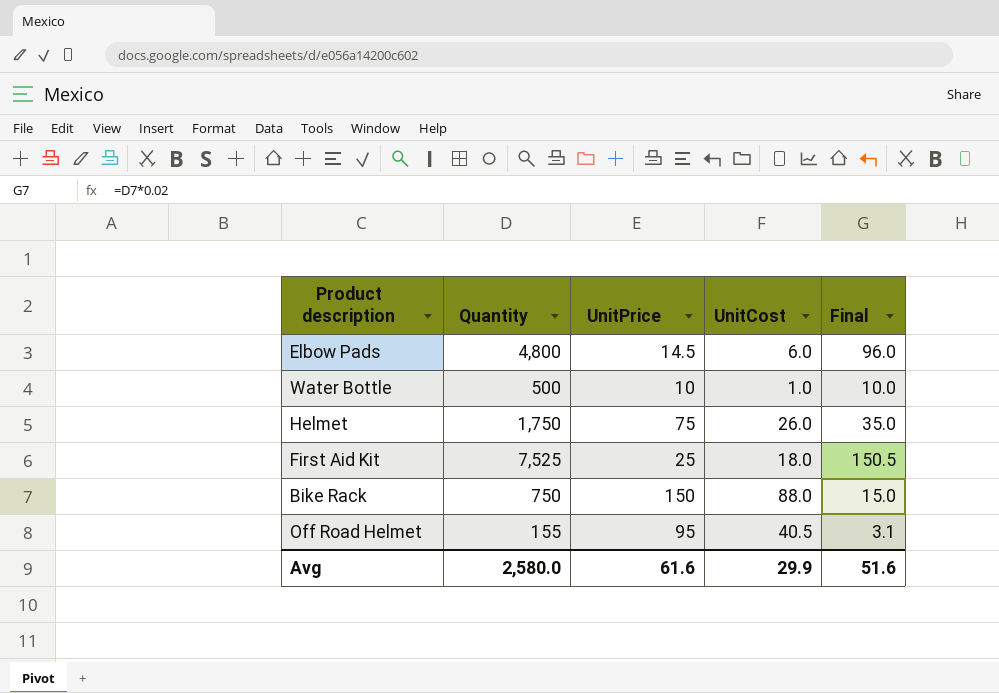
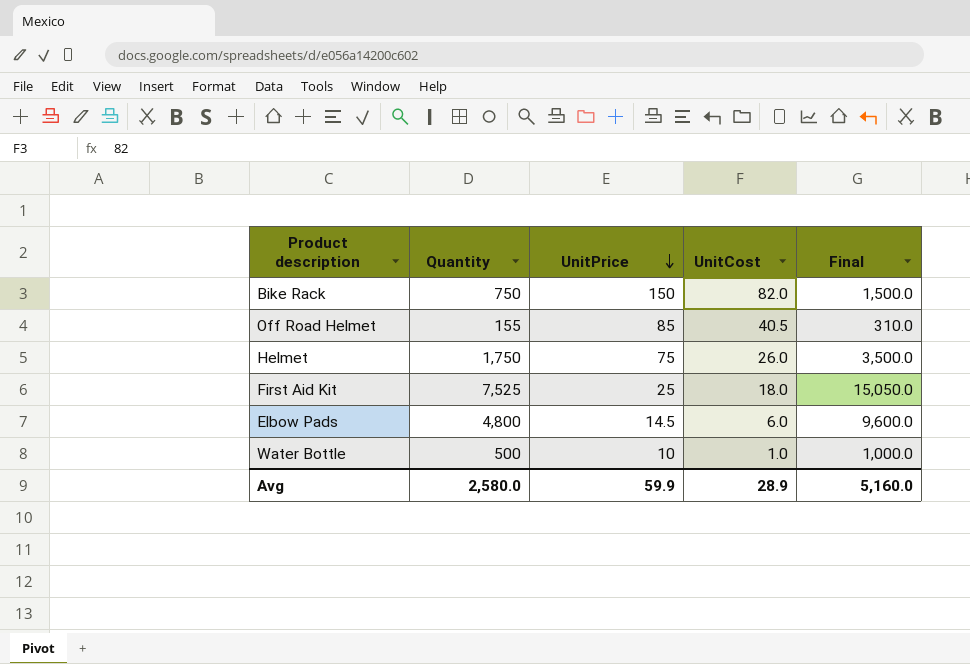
row order: none -> UnitPrice descending
column Final | formula: [Quantity] * 0.02 -> [Quantity] * 2
Bike Rack | UnitCost: 88.0 -> 82.0
Off Road Helmet | UnitPrice: 95 -> 85
Avg | UnitPrice: 61.6 -> 59.9
Avg | UnitCost: 29.9 -> 28.9
Avg | Final: 51.6 -> 5,160.0

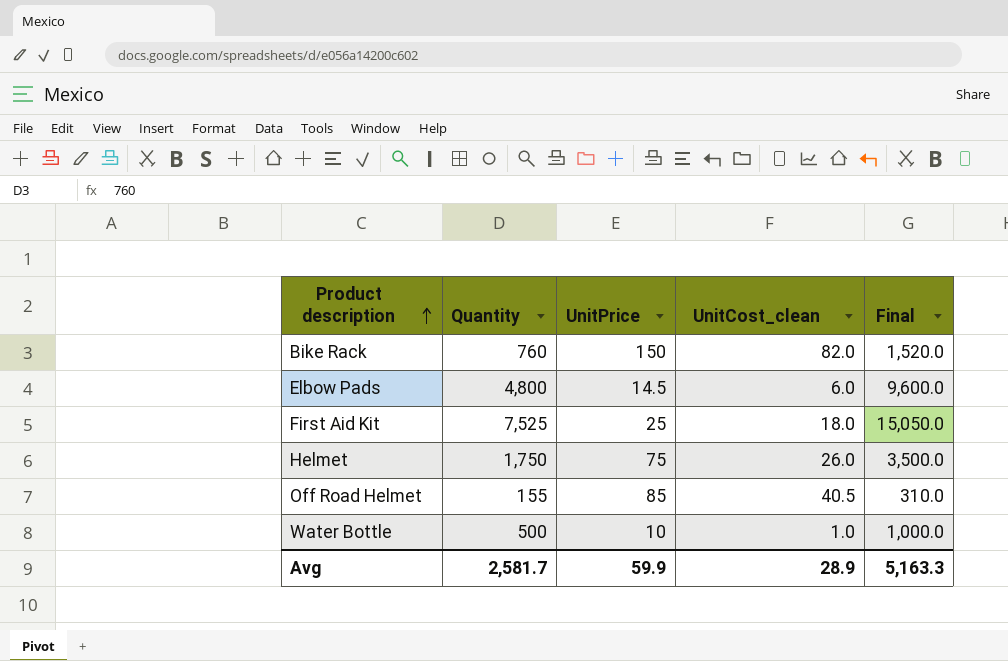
row order: UnitPrice descending -> Product description ascending
column name: UnitCost -> UnitCost_clean
Bike Rack | Quantity: 750 -> 760
Bike Rack | Final: 1,500.0 -> 1,520.0
Avg | Quantity: 2,580.0 -> 2,581.7
Avg | Final: 5,160.0 -> 5,163.3

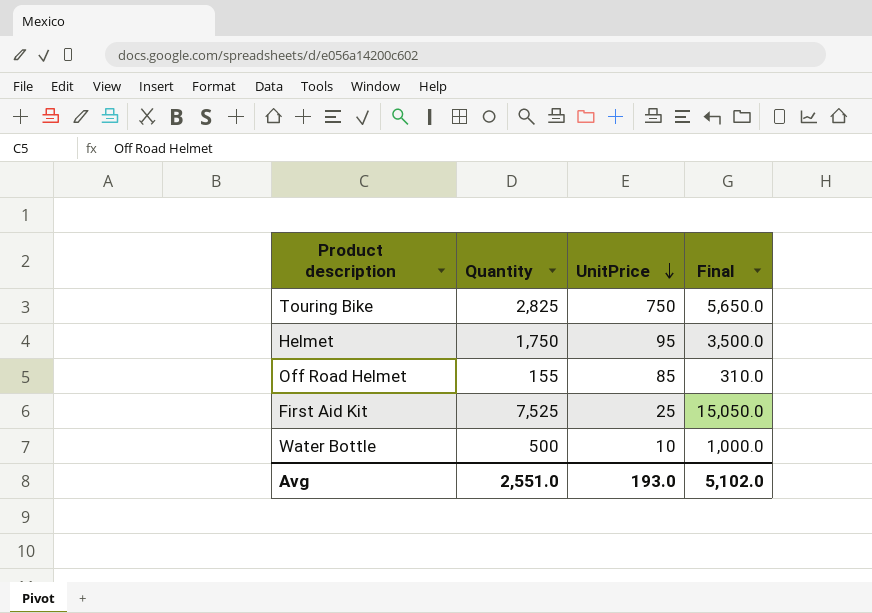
row order: Product description ascending -> UnitPrice descending
column UnitCost_clean | position: 4 -> none
row Bike Rack: 760 | 150 | 82.0 | 1,520.0 -> none
row Elbow Pads: 4,800 | 14.5 | 6.0 | 9,600.0 -> none
row Touring Bike: none -> 2,825 | 750 | 5,650.0
Helmet | UnitPrice: 75 -> 95
Avg | Quantity: 2,581.7 -> 2,551.0
Avg | UnitPrice: 59.9 -> 193.0
Avg | Final: 5,163.3 -> 5,102.0

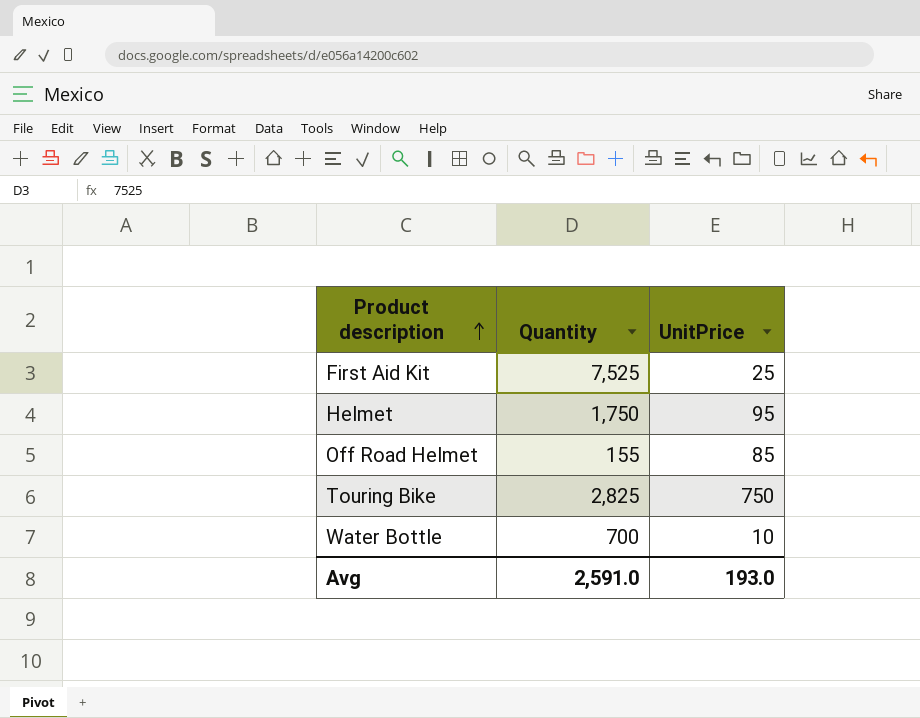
row order: UnitPrice descending -> Product description ascending
column Final | formula: [Quantity] * 2 -> none
Water Bottle | Quantity: 500 -> 700
Avg | Quantity: 2,551.0 -> 2,591.0

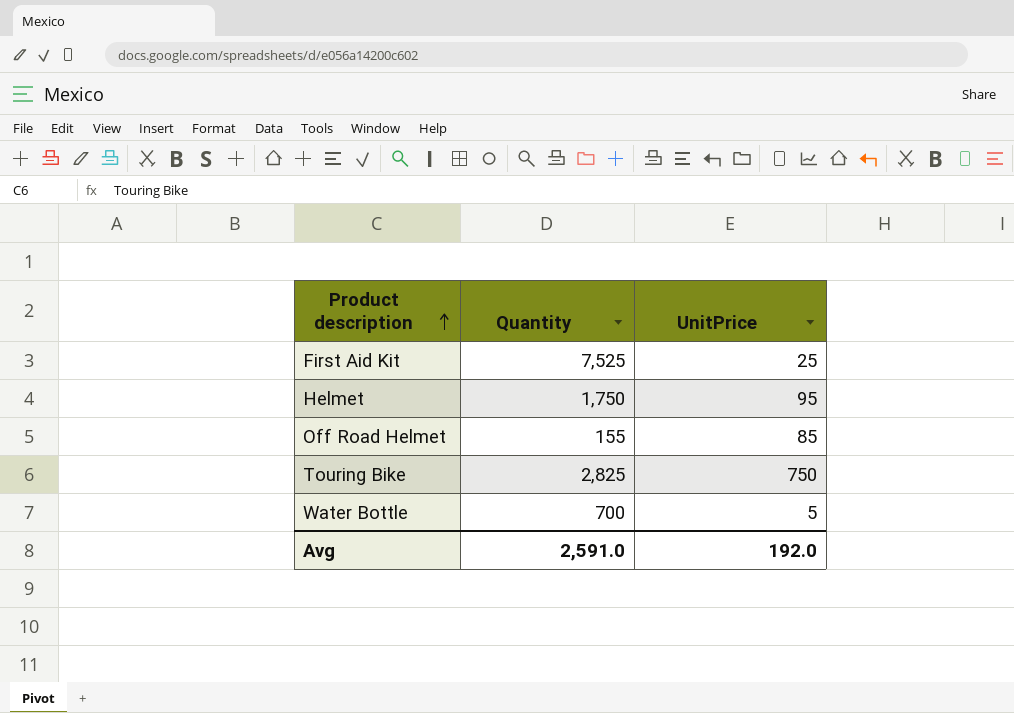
Water Bottle | UnitPrice: 10 -> 5
Avg | UnitPrice: 193.0 -> 192.0

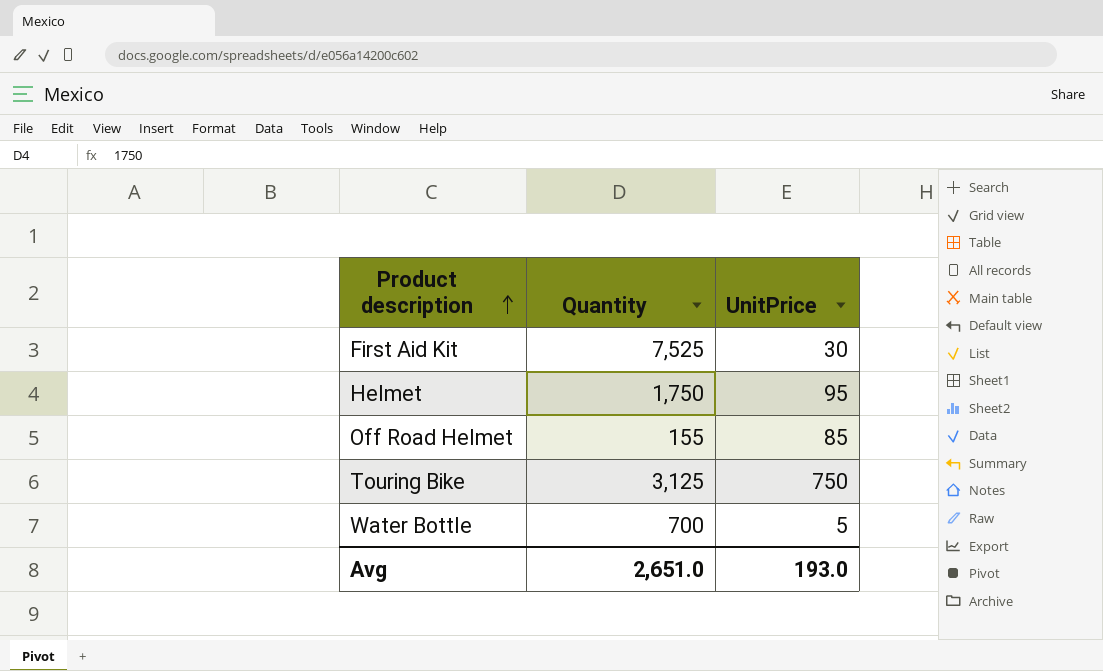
First Aid Kit | UnitPrice: 25 -> 30
Touring Bike | Quantity: 2,825 -> 3,125
Avg | Quantity: 2,591.0 -> 2,651.0
Avg | UnitPrice: 192.0 -> 193.0

